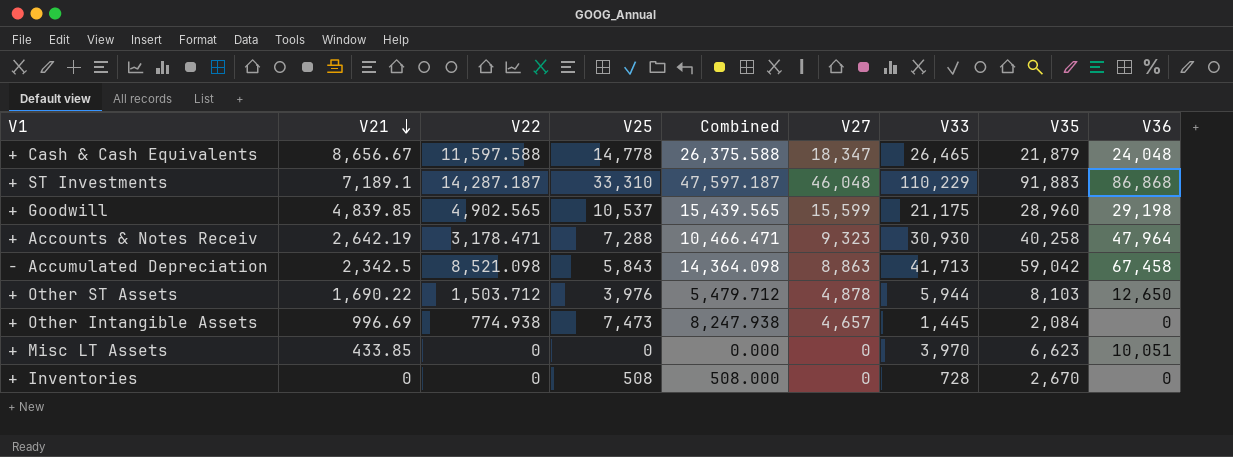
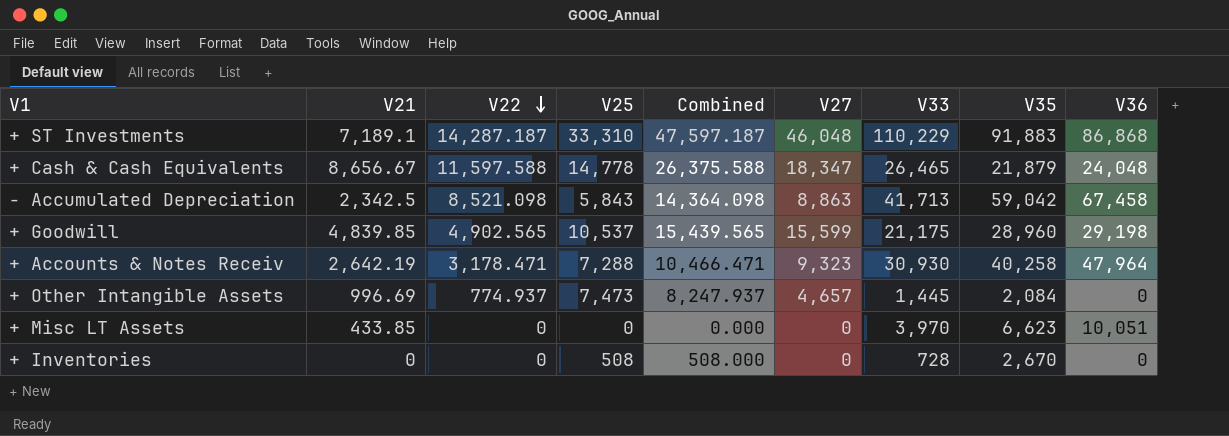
row order: V21 descending -> V22 descending
row + Other ST Assets: 1,690.22 | 1,503.712 | 3,976 | 5,479.712 | 4,878 | 5,944 | 8,103 | 12,650 -> none
+ Other Intangible Assets | V22: 774.938 -> 774.937
+ Other Intangible Assets | Combined: 8,247.938 -> 8,247.937

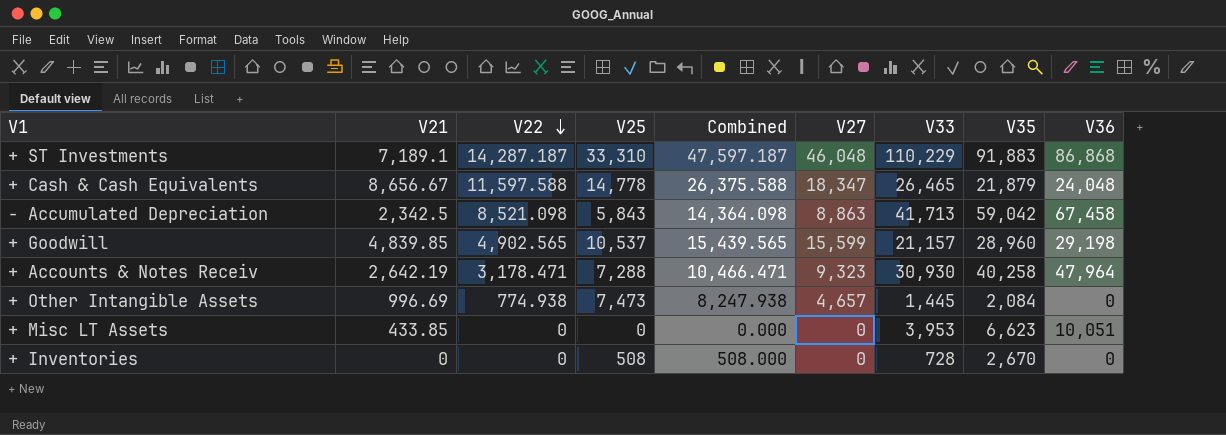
+ Goodwill | V33: 21,175 -> 21,157
+ Other Intangible Assets | V22: 774.937 -> 774.938
+ Other Intangible Assets | Combined: 8,247.937 -> 8,247.938
+ Misc LT Assets | V33: 3,970 -> 3,953

